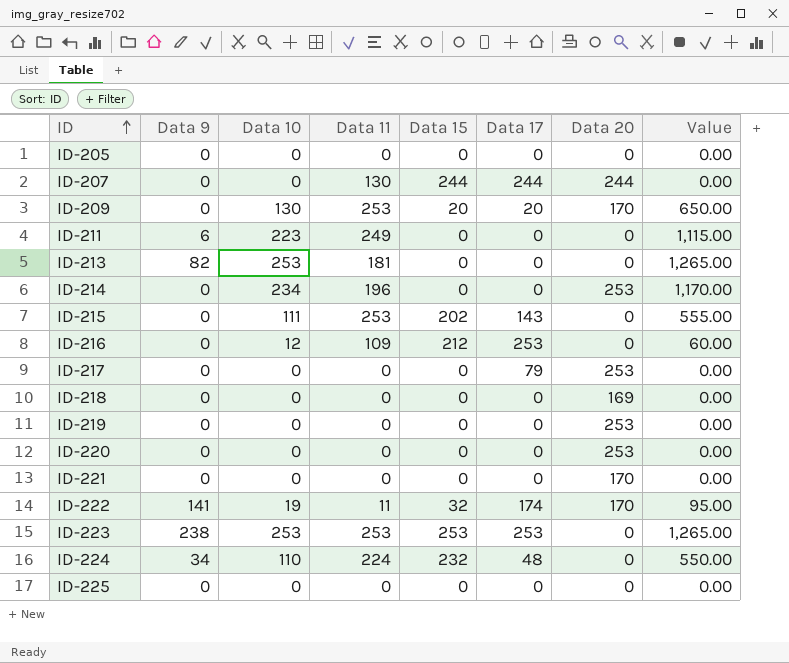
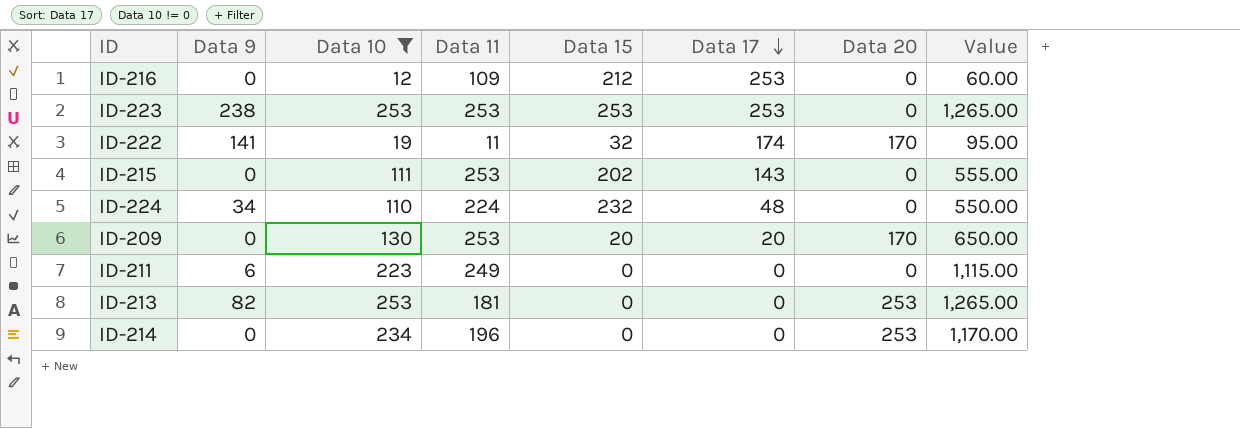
filter: none -> Data 10 != 0
row order: ID ascending -> Data 17 descending
ID-213 | Data 20: 0 -> 253

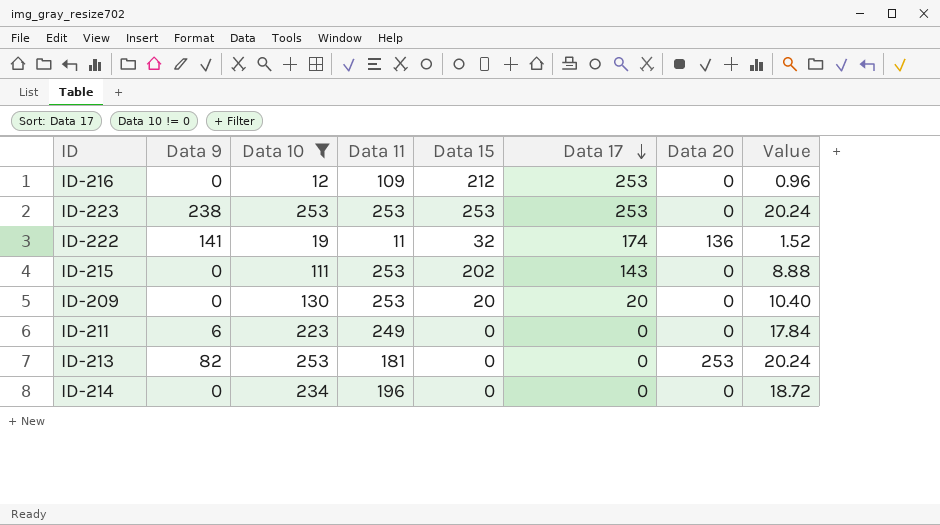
column Value | formula: [Data 10] * 5 -> [Data 10] * 0.08
row ID-224: 34 | 110 | 224 | 232 | 48 | 0 | 550.00 -> none
ID-222 | Data 20: 170 -> 136
ID-209 | Data 20: 170 -> 0
ID-214 | Data 20: 253 -> 0

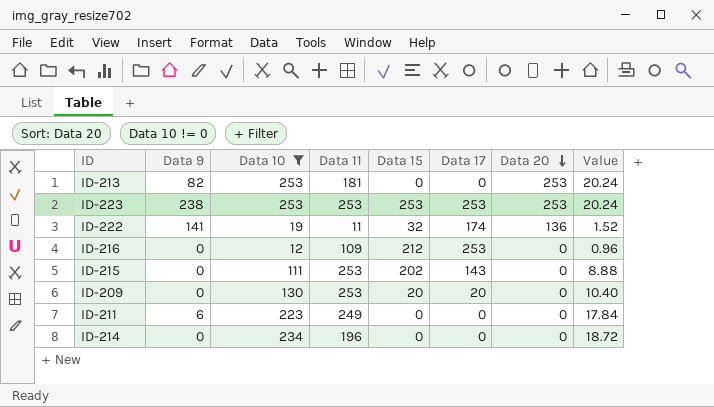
row order: Data 17 descending -> Data 20 descending
ID-223 | Data 20: 0 -> 253

